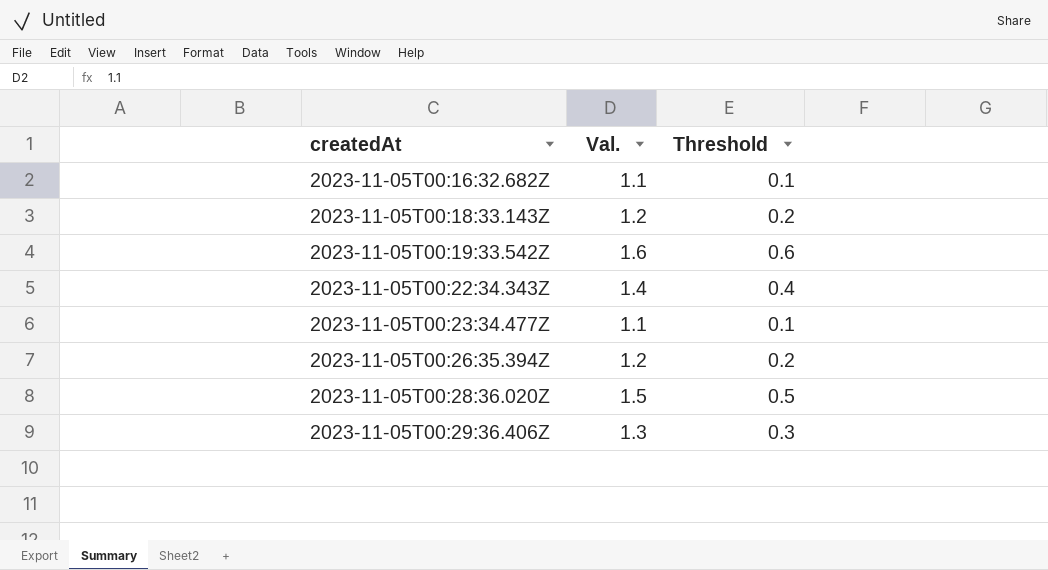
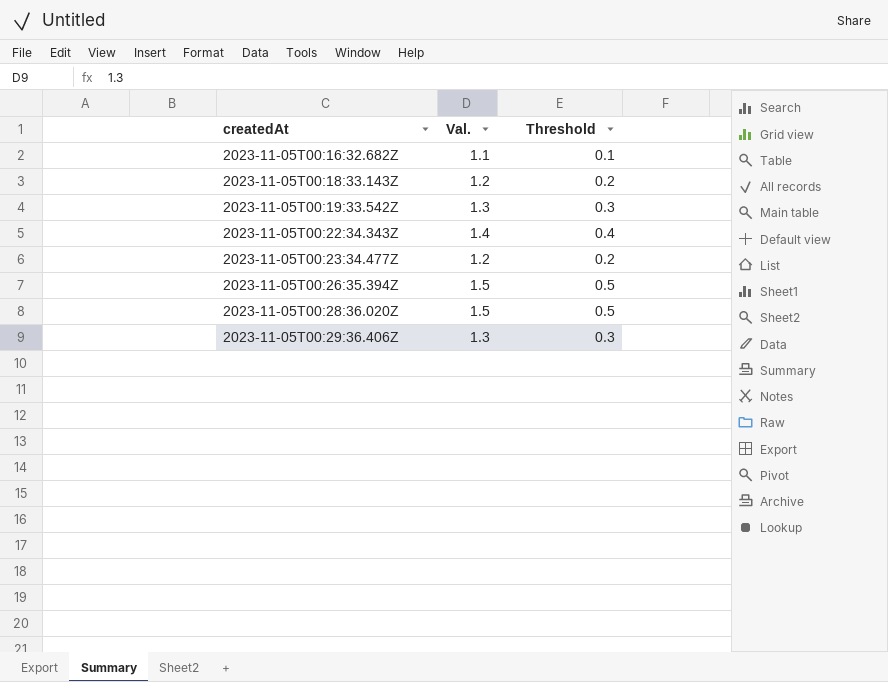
2023-11-05T00:19:33.542Z | Val.: 1.6 -> 1.3
2023-11-05T00:19:33.542Z | Threshold: 0.6 -> 0.3
2023-11-05T00:23:34.477Z | Val.: 1.1 -> 1.2
2023-11-05T00:23:34.477Z | Threshold: 0.1 -> 0.2
2023-11-05T00:26:35.394Z | Val.: 1.2 -> 1.5
2023-11-05T00:26:35.394Z | Threshold: 0.2 -> 0.5

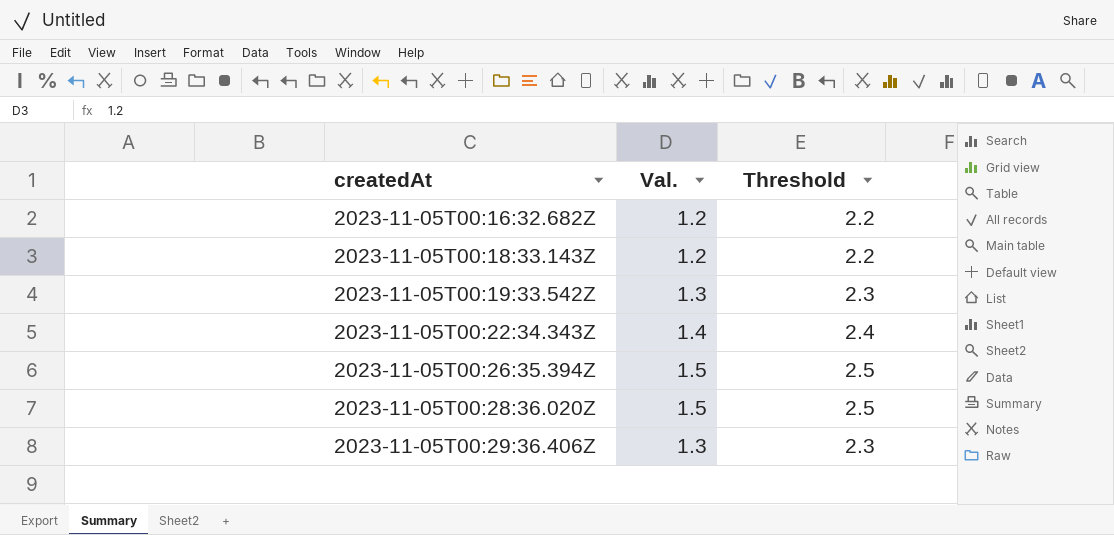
column Threshold | formula: [Val.] - 1 -> [Val.] + 1
row 2023-11-05T00:23:34.477Z: 1.2 | 0.2 -> none
2023-11-05T00:16:32.682Z | Val.: 1.1 -> 1.2

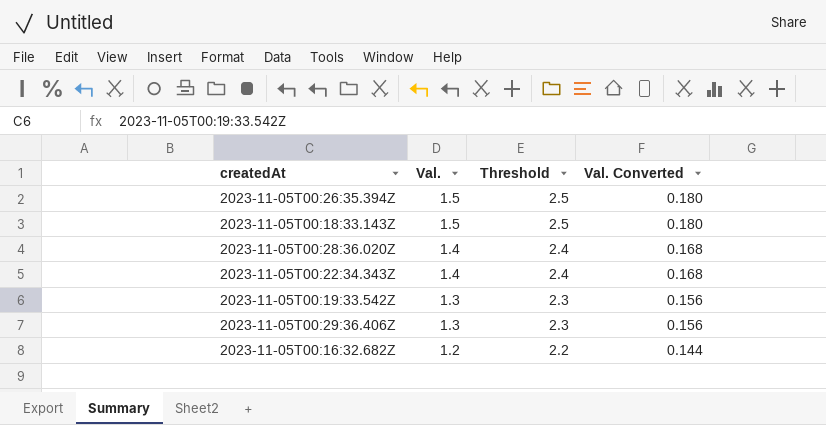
row order: createdAt ascending -> Val. descending
column Val. Converted | formula: none -> [Val.] * 0.12
2023-11-05T00:18:33.143Z | Val.: 1.2 -> 1.5
2023-11-05T00:18:33.143Z | Threshold: 2.2 -> 2.5
2023-11-05T00:28:36.020Z | Val.: 1.5 -> 1.4
2023-11-05T00:28:36.020Z | Threshold: 2.5 -> 2.4

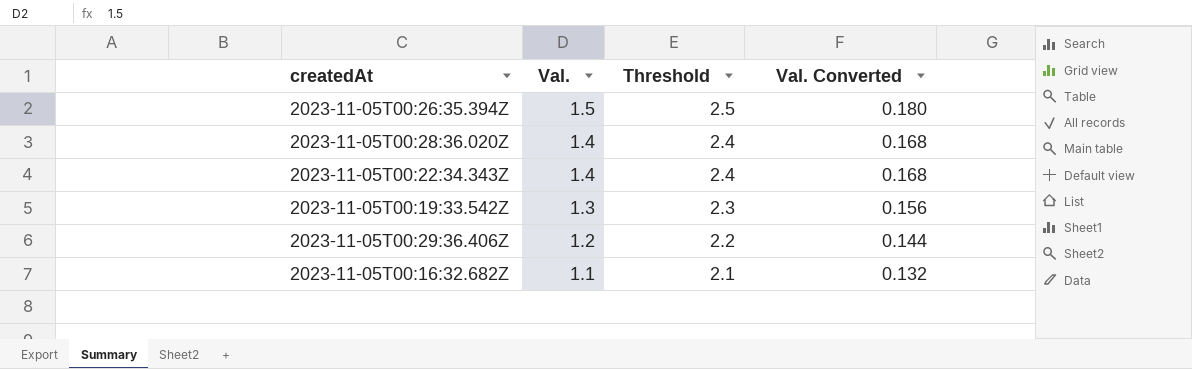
row 2023-11-05T00:18:33.143Z: 1.5 | 2.5 | 0.180 -> none
2023-11-05T00:29:36.406Z | Val.: 1.3 -> 1.2
2023-11-05T00:29:36.406Z | Threshold: 2.3 -> 2.2
2023-11-05T00:29:36.406Z | Val. Converted: 0.156 -> 0.144
2023-11-05T00:16:32.682Z | Val.: 1.2 -> 1.1
2023-11-05T00:16:32.682Z | Threshold: 2.2 -> 2.1
2023-11-05T00:16:32.682Z | Val. Converted: 0.144 -> 0.132

